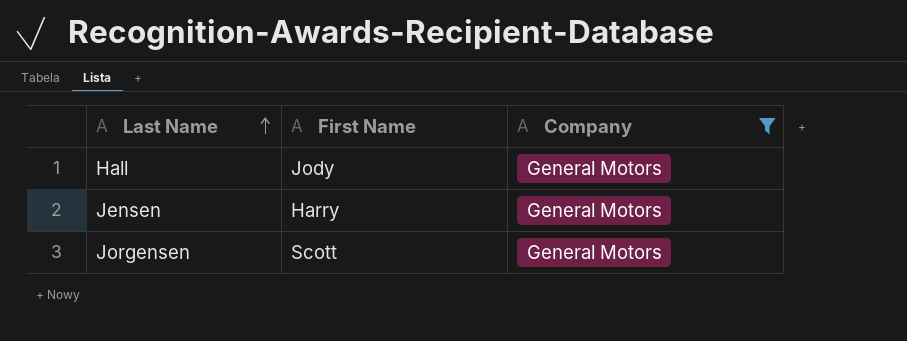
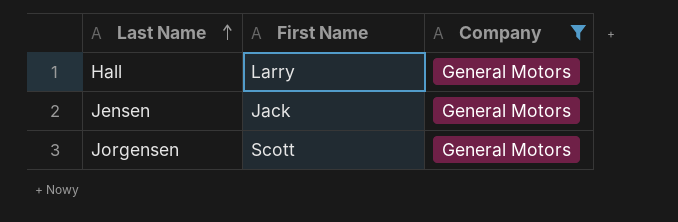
Hall | First Name: Jody -> Larry
Jensen | First Name: Harry -> Jack

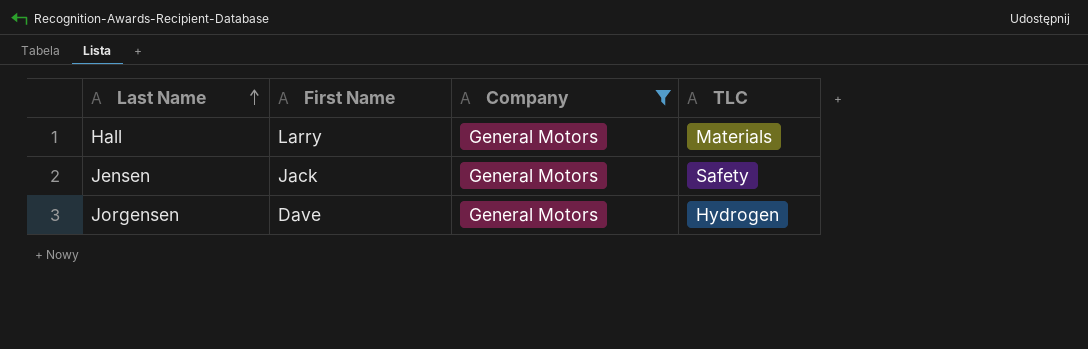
column TLC | position: none -> 4
Jorgensen | First Name: Scott -> Dave

